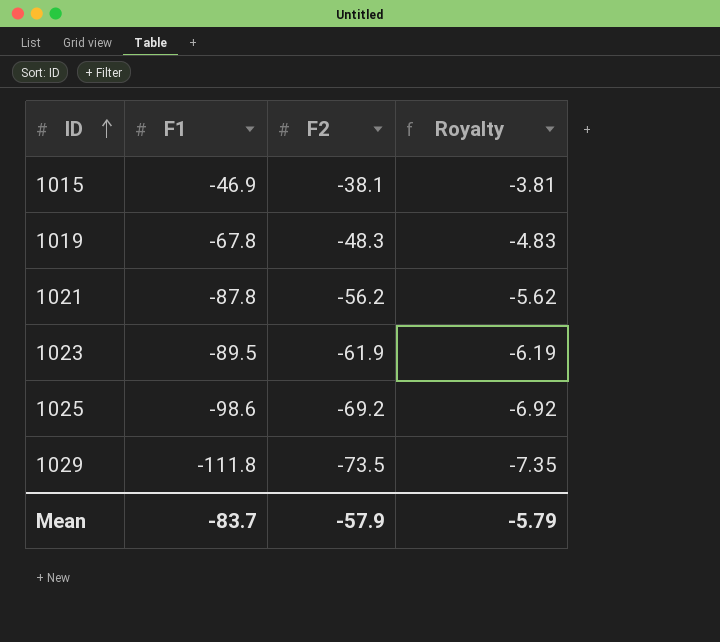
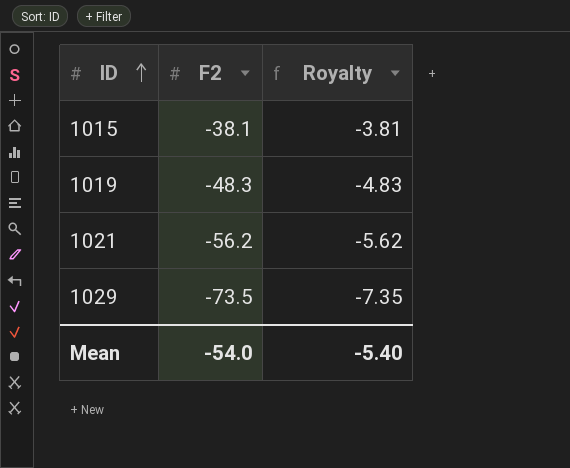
column F1 | position: 2 -> none
row 1023: -89.5 | -61.9 | -6.19 -> none
row 1025: -98.6 | -69.2 | -6.92 -> none
Mean | F2: -57.9 -> -54.0
Mean | Royalty: -5.79 -> -5.40

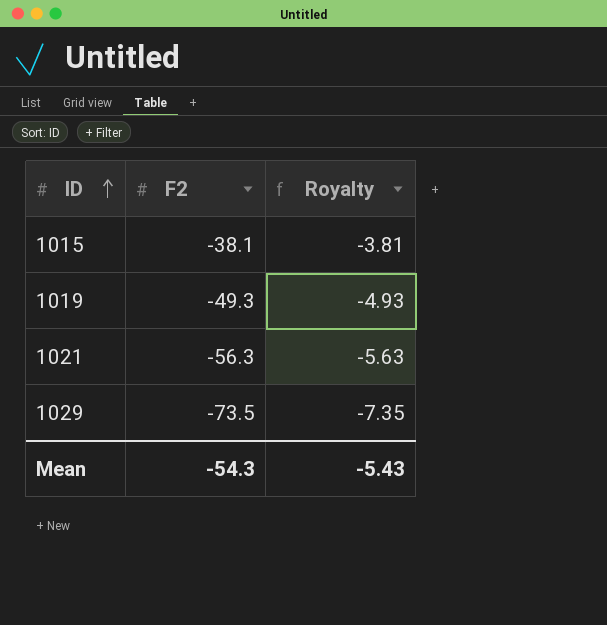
1019 | F2: -48.3 -> -49.3
1019 | Royalty: -4.83 -> -4.93
1021 | F2: -56.2 -> -56.3
1021 | Royalty: -5.62 -> -5.63
Mean | F2: -54.0 -> -54.3
Mean | Royalty: -5.40 -> -5.43

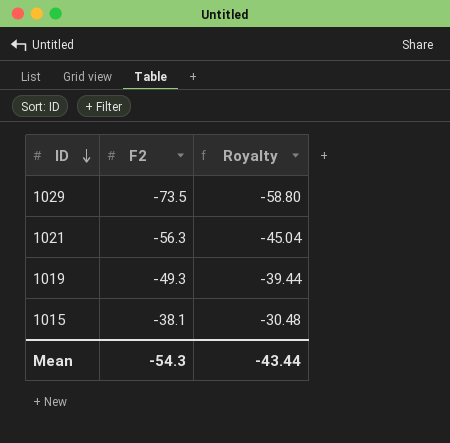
row order: ID ascending -> ID descending
column Royalty | formula: [F2] * 0.1 -> [F2] * 0.8
Mean | Royalty: -5.43 -> -43.44

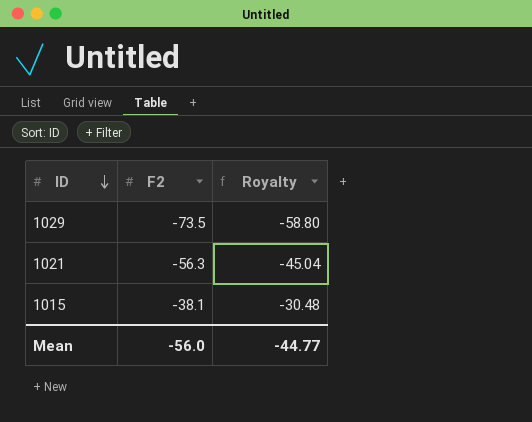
row 1019: -49.3 | -39.44 -> none
Mean | F2: -54.3 -> -56.0
Mean | Royalty: -43.44 -> -44.77

